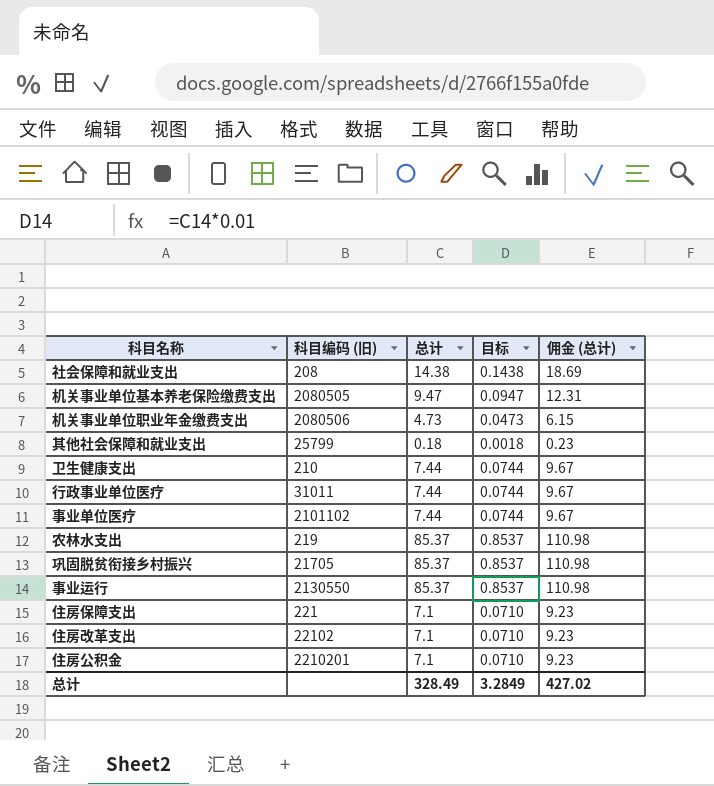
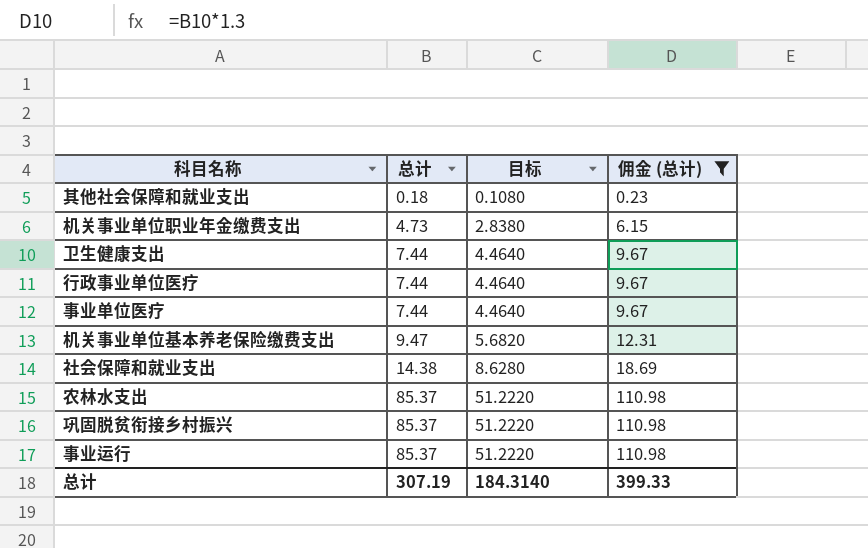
filter: none -> 佣金 (总计) != 9.23
row order: none -> 总计 ascending
column 科目编码 (旧) | position: 2 -> none
column 目标 | formula: [总计] * 0.01 -> [总计] * 0.6
总计 | 总计: 328.49 -> 307.19
总计 | 目标: 3.2849 -> 184.3140
总计 | 佣金 (总计): 427.02 -> 399.33

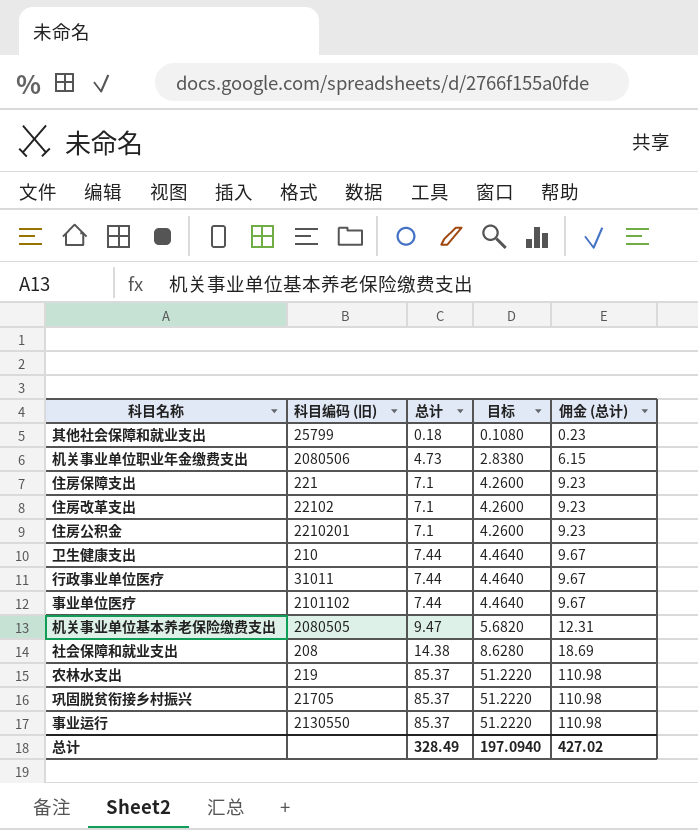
filter: 佣金 (总计) != 9.23 -> none
column 科目编码 (旧) | position: none -> 2
总计 | 总计: 307.19 -> 328.49
总计 | 目标: 184.3140 -> 197.0940
总计 | 佣金 (总计): 399.33 -> 427.02

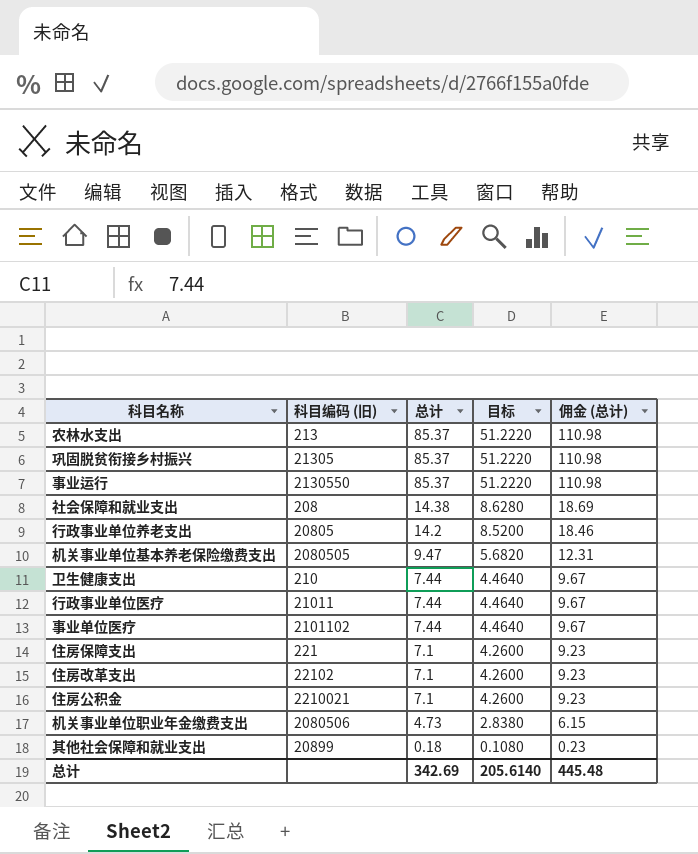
row order: 总计 ascending -> 总计 descending
农林水支出 | 科目编码 (旧): 219 -> 213
巩固脱贫衔接乡村振兴 | 科目编码 (旧): 21705 -> 21305
row 行政事业单位养老支出: none -> 20805 | 14.2 | 8.5200 | 18.46
行政事业单位医疗 | 科目编码 (旧): 31011 -> 21011
住房公积金 | 科目编码 (旧): 2210201 -> 2210021
其他社会保障和就业支出 | 科目编码 (旧): 25799 -> 20899
总计 | 总计: 328.49 -> 342.69
总计 | 目标: 197.0940 -> 205.6140
总计 | 佣金 (总计): 427.02 -> 445.48

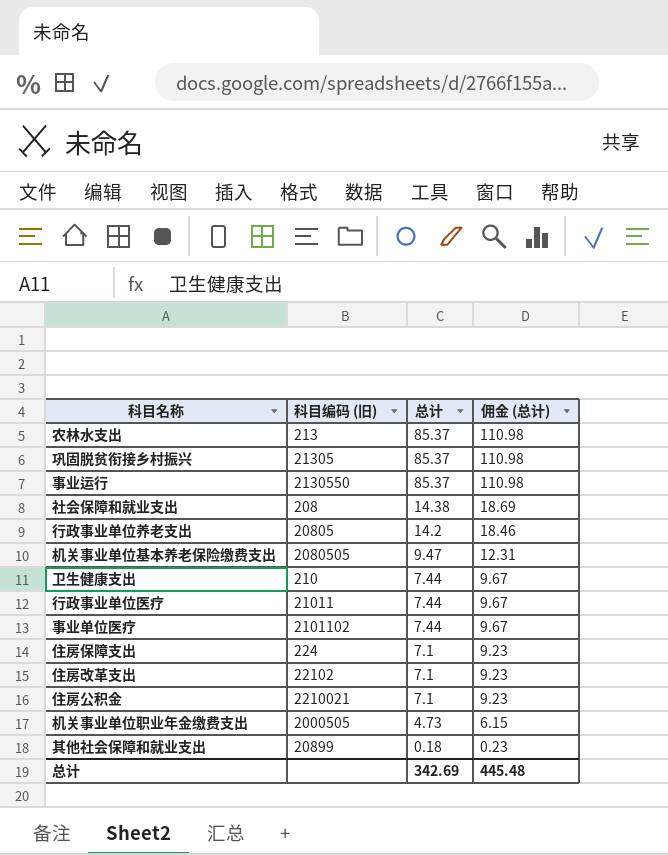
column 目标 | formula: [总计] * 0.6 -> none
住房保障支出 | 科目编码 (旧): 221 -> 224
机关事业单位职业年金缴费支出 | 科目编码 (旧): 2080506 -> 2000505

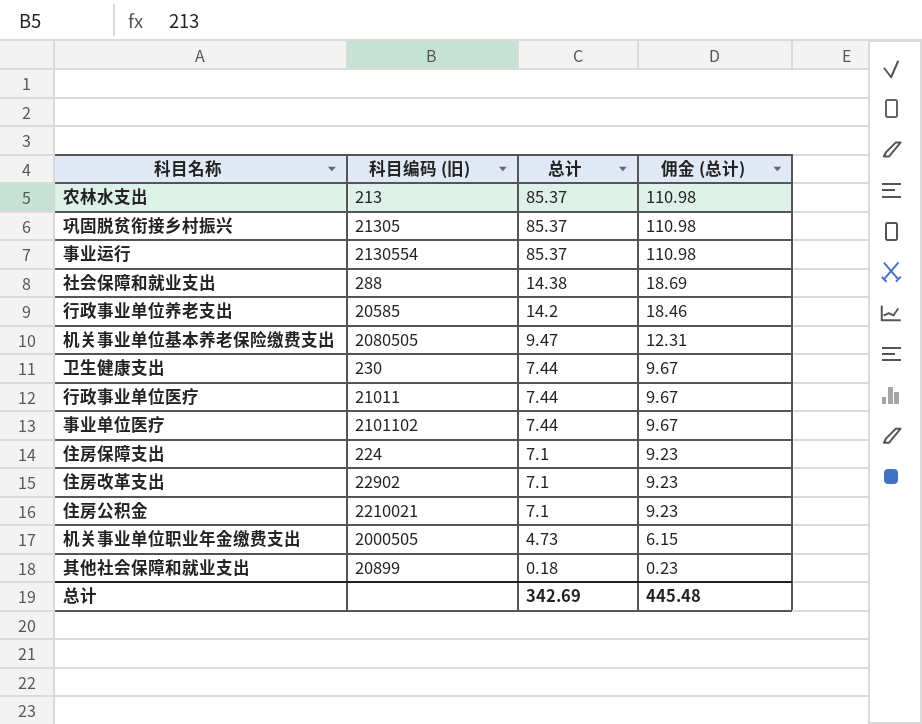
事业运行 | 科目编码 (旧): 2130550 -> 2130554
社会保障和就业支出 | 科目编码 (旧): 208 -> 288
行政事业单位养老支出 | 科目编码 (旧): 20805 -> 20585
卫生健康支出 | 科目编码 (旧): 210 -> 230
住房改革支出 | 科目编码 (旧): 22102 -> 22902

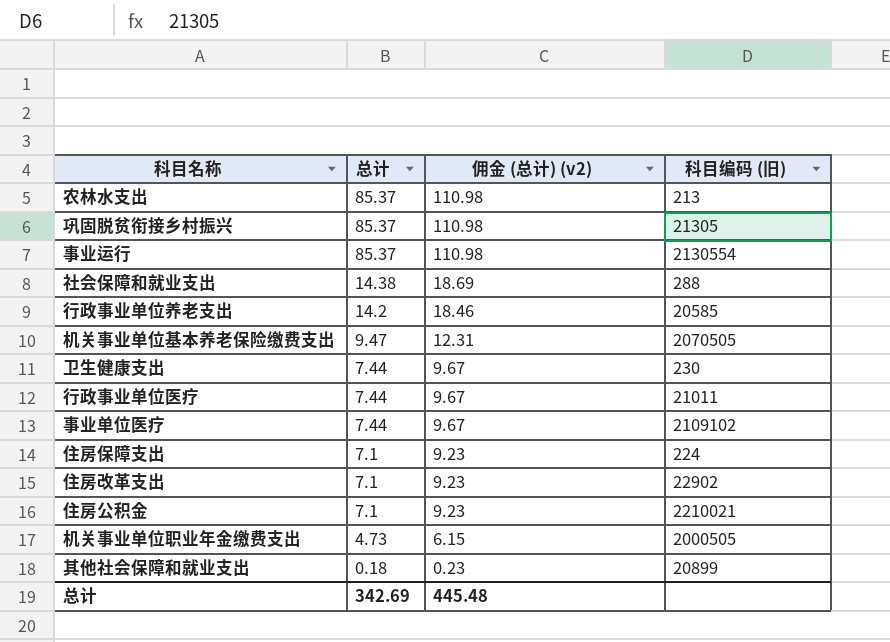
column name: 佣金 (总计) -> 佣金 (总计) (v2)
column 科目编码 (旧) | position: 2 -> 4
机关事业单位基本养老保险缴费支出 | 科目编码 (旧): 2080505 -> 2070505
事业单位医疗 | 科目编码 (旧): 2101102 -> 2109102

